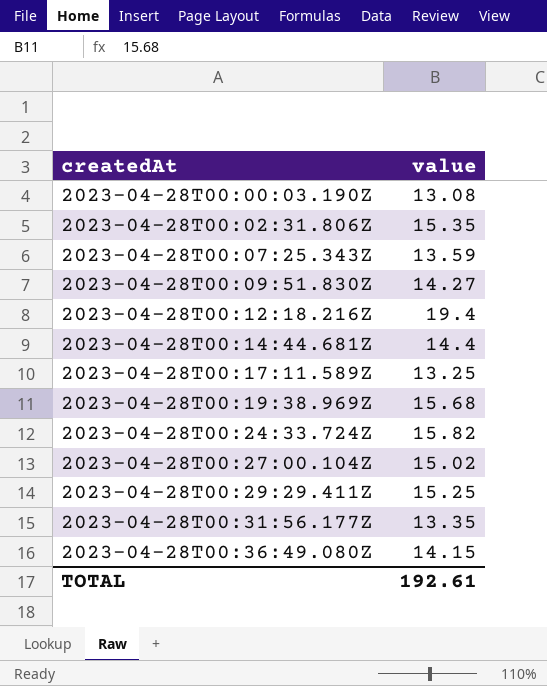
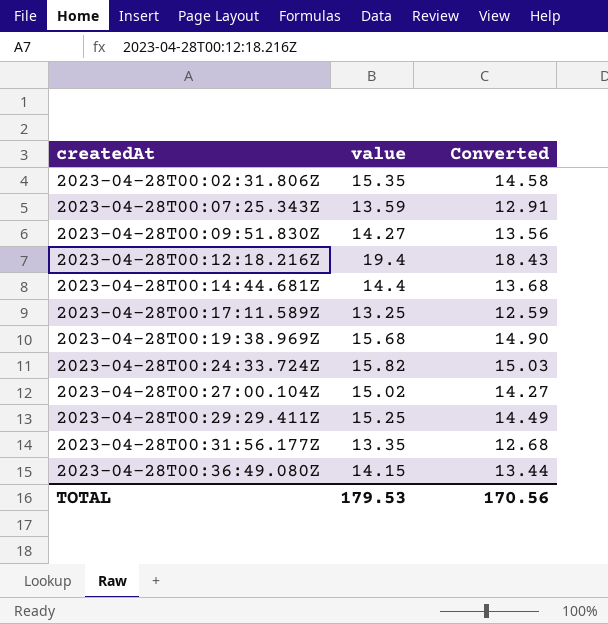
column Converted | formula: none -> [value] * 0.95
row 2023-04-28T00:00:03.190Z: 13.08 -> none
TOTAL | value: 192.61 -> 179.53

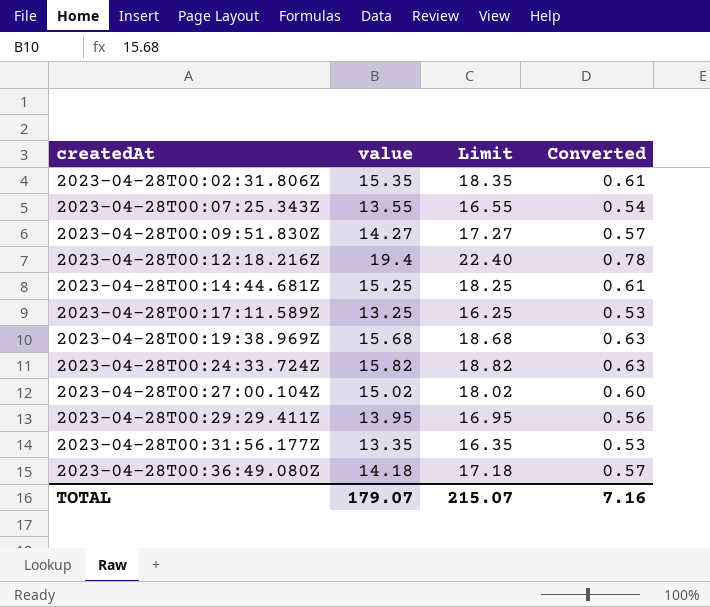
column Limit | formula: none -> [value] + 3
column Converted | formula: [value] * 0.95 -> [value] * 0.04
2023-04-28T00:07:25.343Z | value: 13.59 -> 13.55
2023-04-28T00:14:44.681Z | value: 14.4 -> 15.25
2023-04-28T00:29:29.411Z | value: 15.25 -> 13.95
2023-04-28T00:36:49.080Z | value: 14.15 -> 14.18
TOTAL | value: 179.53 -> 179.07
TOTAL | Converted: 170.56 -> 7.16

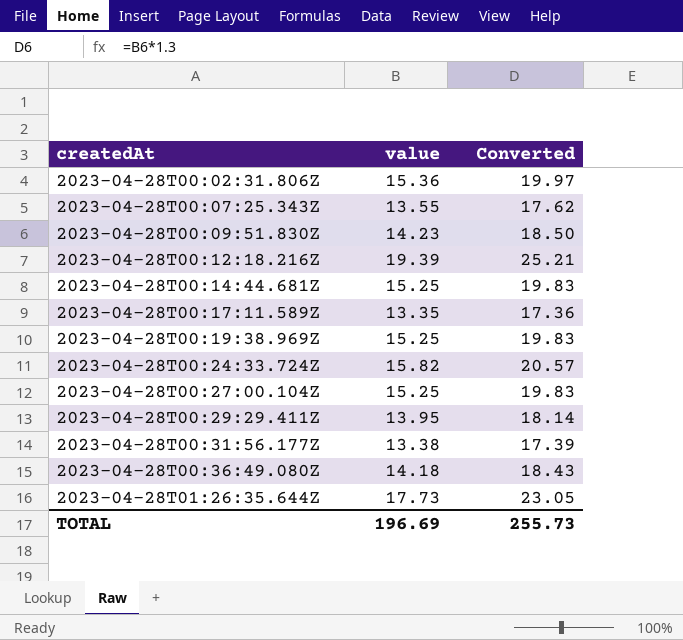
column Limit | formula: [value] + 3 -> none
column Converted | formula: [value] * 0.04 -> [value] * 1.3
2023-04-28T00:02:31.806Z | value: 15.35 -> 15.36
2023-04-28T00:09:51.830Z | value: 14.27 -> 14.23
2023-04-28T00:12:18.216Z | value: 19.4 -> 19.39
2023-04-28T00:17:11.589Z | value: 13.25 -> 13.35
2023-04-28T00:19:38.969Z | value: 15.68 -> 15.25
2023-04-28T00:27:00.104Z | value: 15.02 -> 15.25
2023-04-28T00:31:56.177Z | value: 13.35 -> 13.38
row 2023-04-28T01:26:35.644Z: none -> 17.73 | 23.05
TOTAL | value: 179.07 -> 196.69
TOTAL | Converted: 7.16 -> 255.73

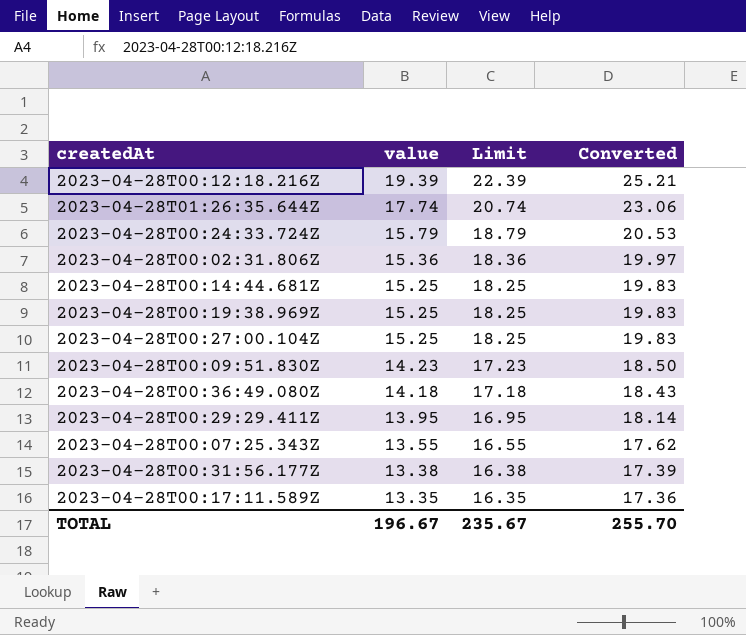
row order: createdAt ascending -> value descending
column Limit | formula: none -> [value] + 3
2023-04-28T01:26:35.644Z | value: 17.73 -> 17.74
2023-04-28T01:26:35.644Z | Converted: 23.05 -> 23.06
2023-04-28T00:24:33.724Z | value: 15.82 -> 15.79
2023-04-28T00:24:33.724Z | Converted: 20.57 -> 20.53
TOTAL | value: 196.69 -> 196.67
TOTAL | Converted: 255.73 -> 255.70

